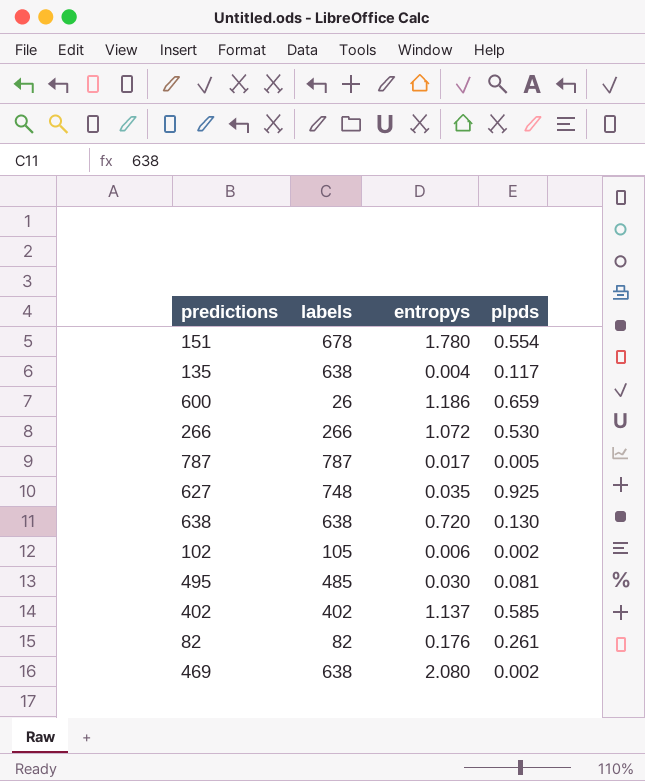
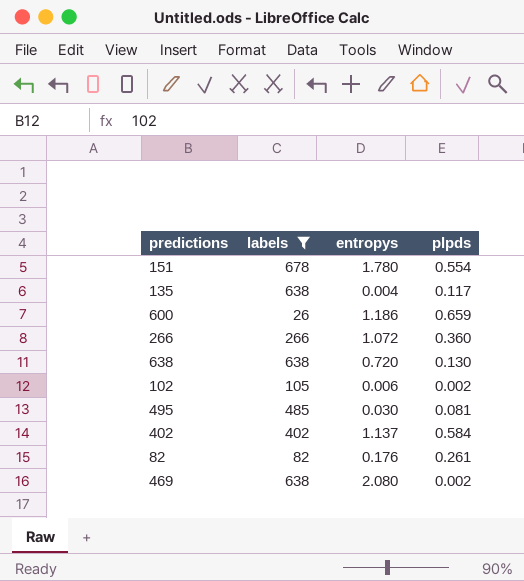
filter: none -> labels <= 678
266 | plpds: 0.530 -> 0.360
402 | plpds: 0.585 -> 0.584

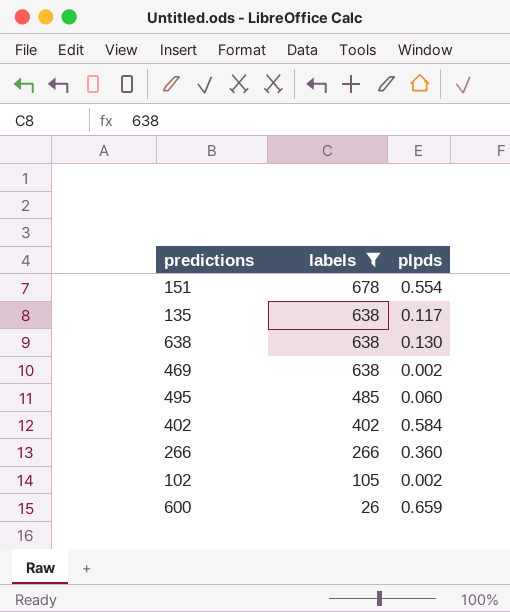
row order: none -> labels descending
column entropys | position: 3 -> none
row 82: 82 | 0.176 | 0.261 -> none
495 | plpds: 0.081 -> 0.060

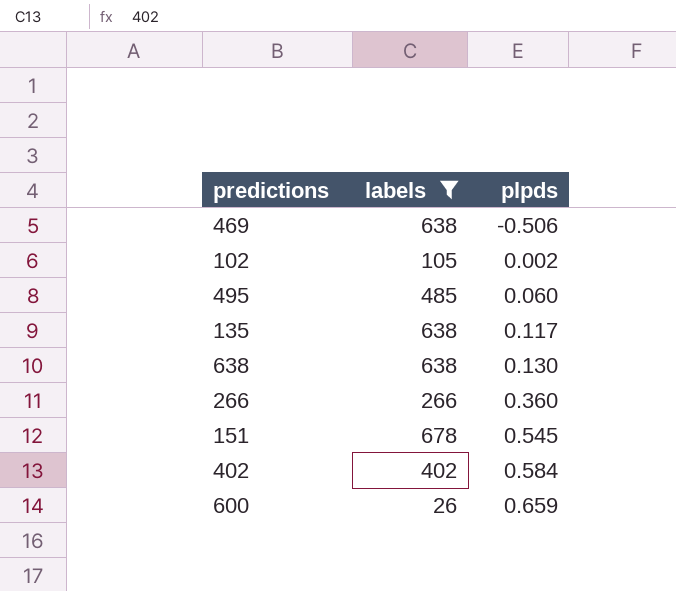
row order: labels descending -> plpds ascending
469 | plpds: 0.002 -> -0.506
151 | plpds: 0.554 -> 0.545

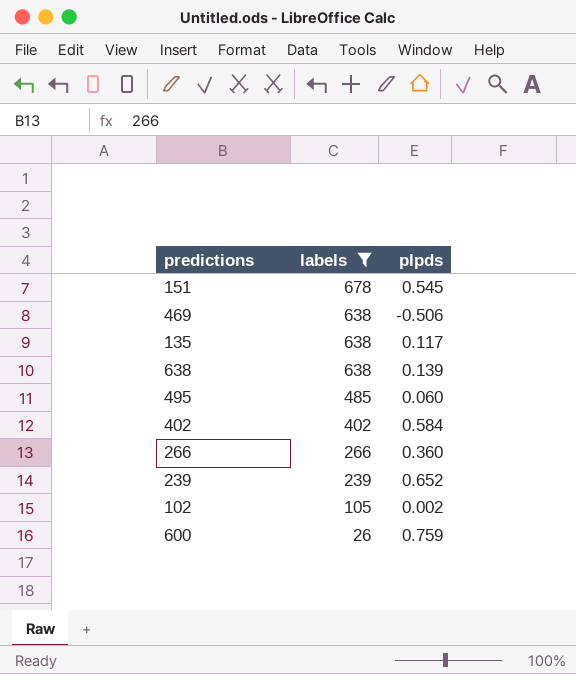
row order: plpds ascending -> labels descending
638 | plpds: 0.130 -> 0.139
row 239: none -> 239 | 0.652
600 | plpds: 0.659 -> 0.759

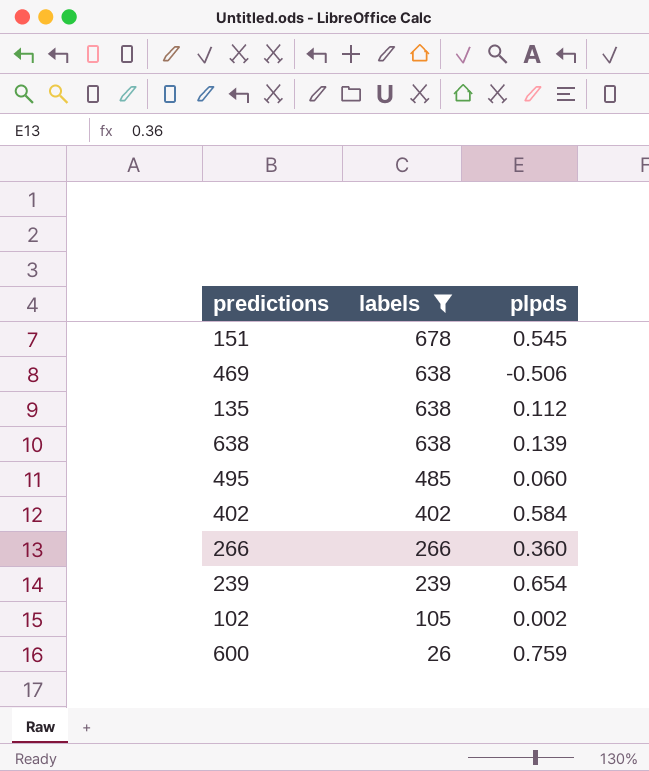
135 | plpds: 0.117 -> 0.112
239 | plpds: 0.652 -> 0.654

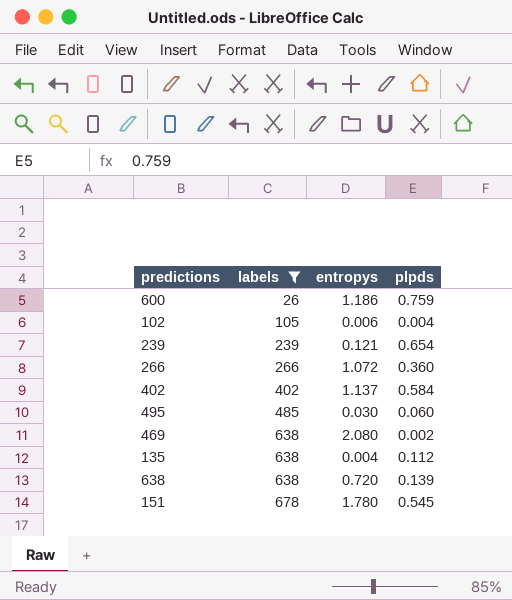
row order: labels descending -> labels ascending
column entropys | position: none -> 3
102 | plpds: 0.002 -> 0.004
469 | plpds: -0.506 -> 0.002

